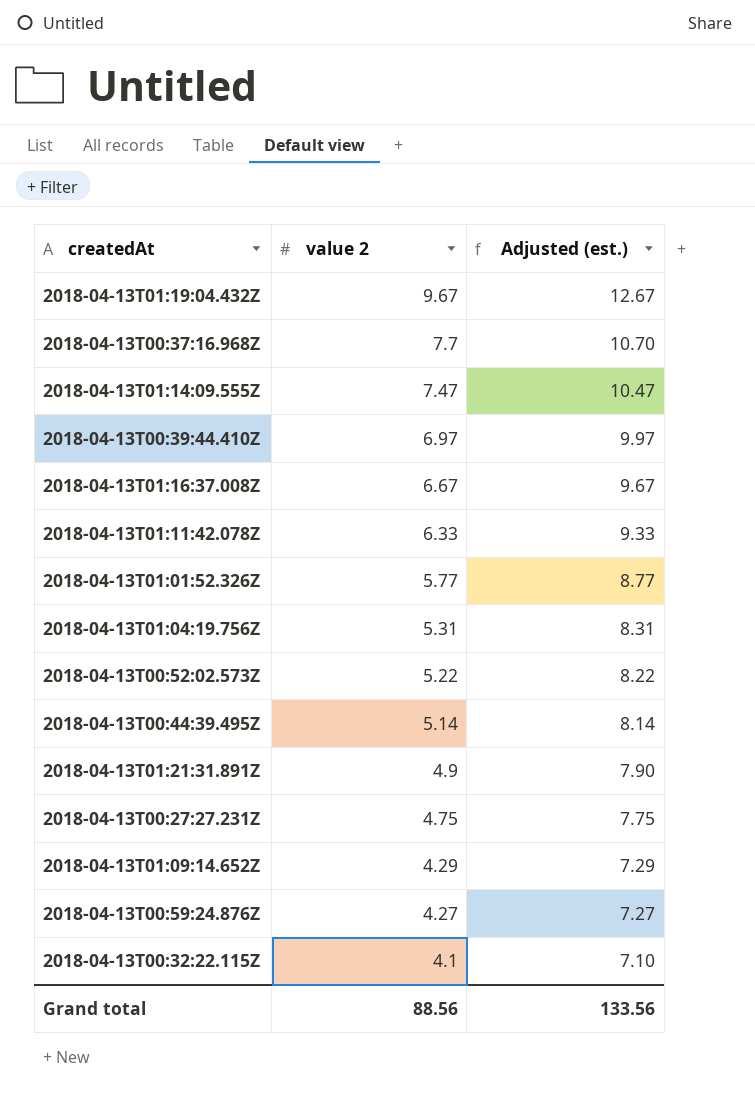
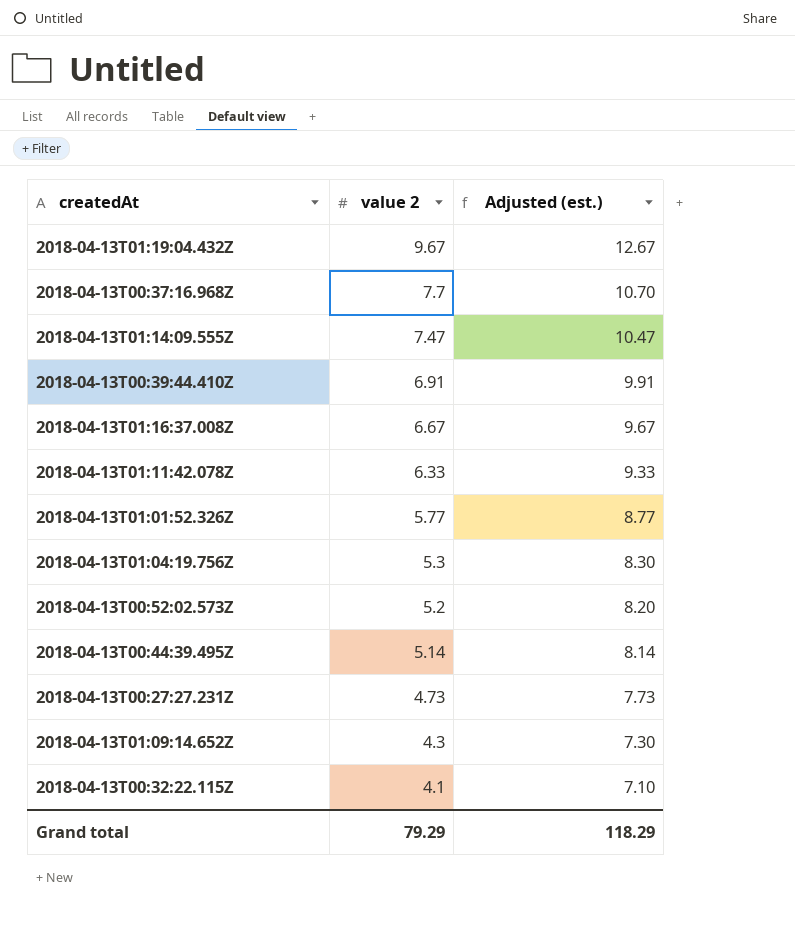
row 2018-04-13T01:21:31.891Z: 4.9 | 7.90 -> none
row 2018-04-13T00:59:24.876Z: 4.27 | 7.27 -> none
2018-04-13T00:39:44.410Z | value 2: 6.97 -> 6.91
2018-04-13T00:39:44.410Z | Adjusted (est.): 9.97 -> 9.91
2018-04-13T01:04:19.756Z | value 2: 5.31 -> 5.3
2018-04-13T01:04:19.756Z | Adjusted (est.): 8.31 -> 8.30
2018-04-13T00:52:02.573Z | value 2: 5.22 -> 5.2
2018-04-13T00:52:02.573Z | Adjusted (est.): 8.22 -> 8.20
2018-04-13T00:27:27.231Z | value 2: 4.75 -> 4.73
2018-04-13T00:27:27.231Z | Adjusted (est.): 7.75 -> 7.73
2018-04-13T01:09:14.652Z | value 2: 4.29 -> 4.3
2018-04-13T01:09:14.652Z | Adjusted (est.): 7.29 -> 7.30
Grand total | value 2: 88.56 -> 79.29
Grand total | Adjusted (est.): 133.56 -> 118.29

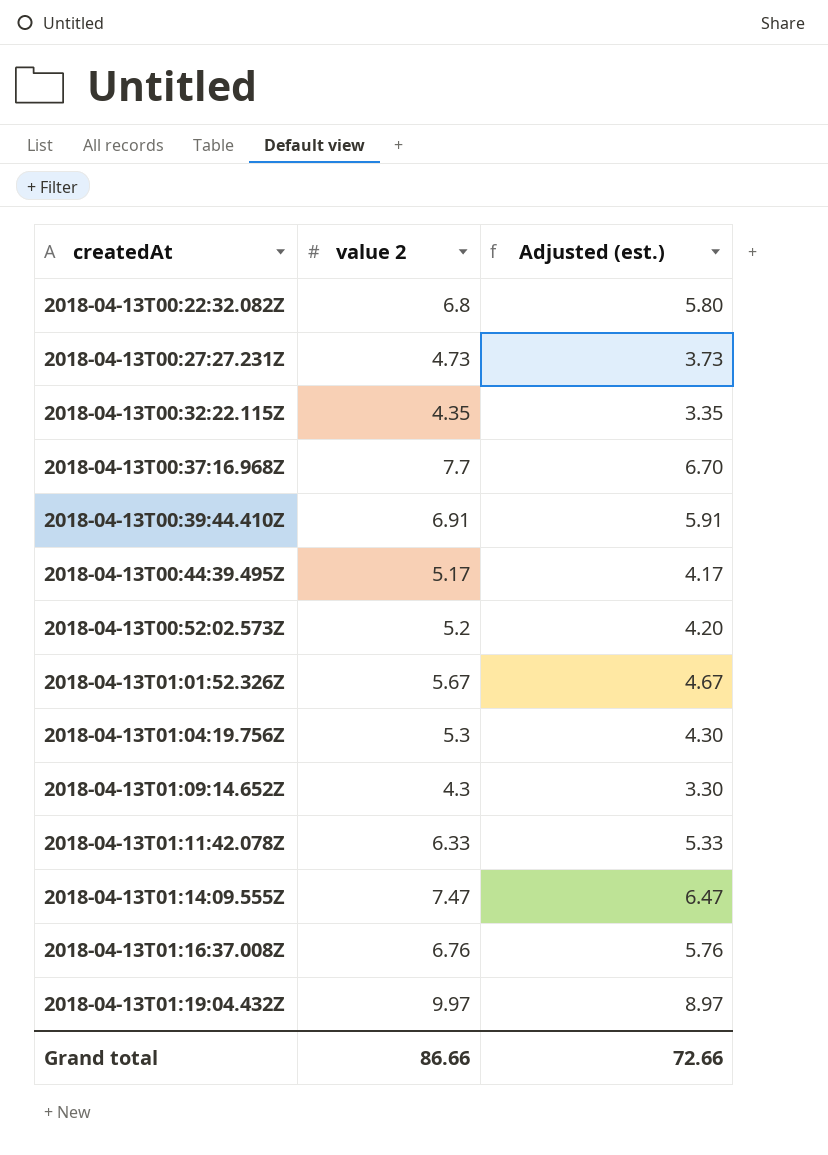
row order: value 2 descending -> createdAt ascending
column Adjusted (est.) | formula: [value 2] + 3 -> [value 2] - 1
row 2018-04-13T00:22:32.082Z: none -> 6.8 | 5.80
2018-04-13T00:32:22.115Z | value 2: 4.1 -> 4.35
2018-04-13T00:44:39.495Z | value 2: 5.14 -> 5.17
2018-04-13T01:01:52.326Z | value 2: 5.77 -> 5.67
2018-04-13T01:16:37.008Z | value 2: 6.67 -> 6.76
2018-04-13T01:19:04.432Z | value 2: 9.67 -> 9.97
Grand total | value 2: 79.29 -> 86.66
Grand total | Adjusted (est.): 118.29 -> 72.66

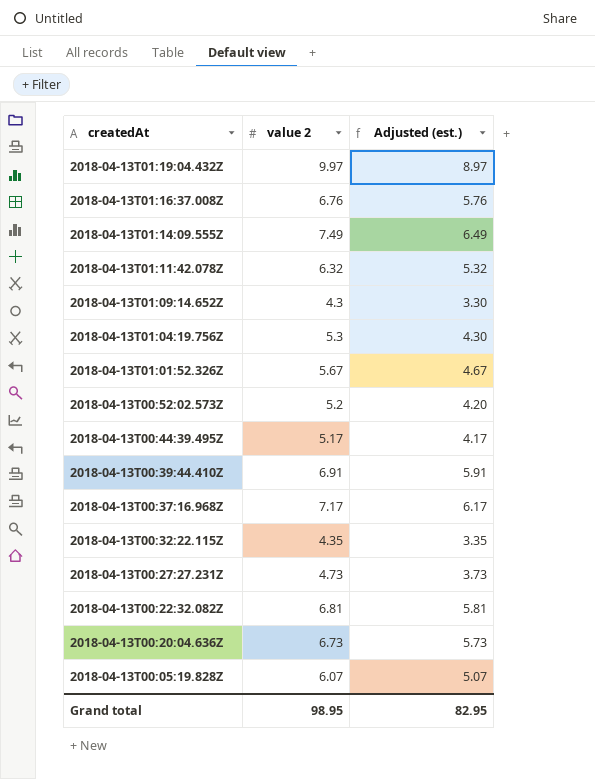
row order: createdAt ascending -> createdAt descending
2018-04-13T01:14:09.555Z | value 2: 7.47 -> 7.49
2018-04-13T01:14:09.555Z | Adjusted (est.): 6.47 -> 6.49
2018-04-13T01:11:42.078Z | value 2: 6.33 -> 6.32
2018-04-13T01:11:42.078Z | Adjusted (est.): 5.33 -> 5.32
2018-04-13T00:37:16.968Z | value 2: 7.7 -> 7.17
2018-04-13T00:37:16.968Z | Adjusted (est.): 6.70 -> 6.17
2018-04-13T00:22:32.082Z | value 2: 6.8 -> 6.81
2018-04-13T00:22:32.082Z | Adjusted (est.): 5.80 -> 5.81
row 2018-04-13T00:20:04.636Z: none -> 6.73 | 5.73
row 2018-04-13T00:05:19.828Z: none -> 6.07 | 5.07
Grand total | value 2: 86.66 -> 98.95
Grand total | Adjusted (est.): 72.66 -> 82.95

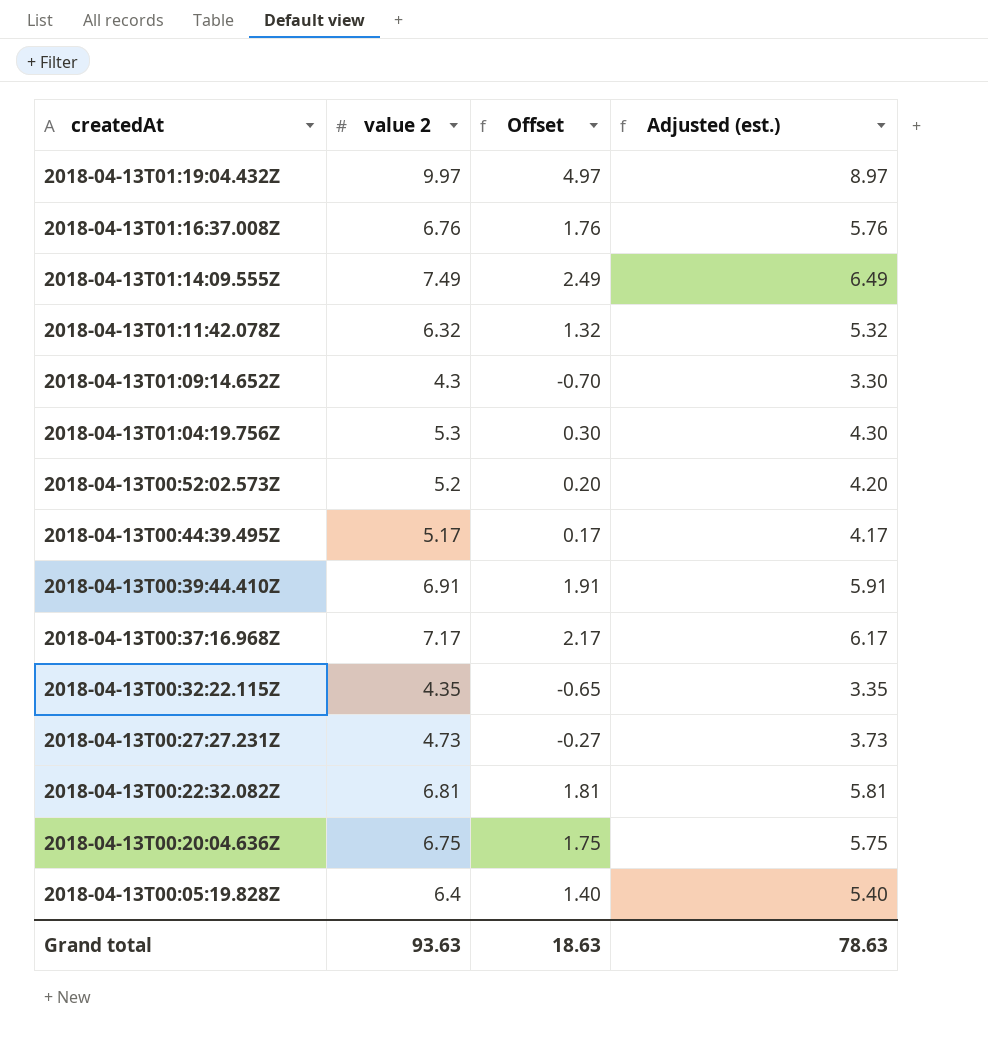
column Offset | formula: none -> [value 2] - 5
row 2018-04-13T01:01:52.326Z: 5.67 | 4.67 -> none
2018-04-13T00:20:04.636Z | value 2: 6.73 -> 6.75
2018-04-13T00:20:04.636Z | Adjusted (est.): 5.73 -> 5.75
2018-04-13T00:05:19.828Z | value 2: 6.07 -> 6.4
2018-04-13T00:05:19.828Z | Adjusted (est.): 5.07 -> 5.40
Grand total | value 2: 98.95 -> 93.63
Grand total | Adjusted (est.): 82.95 -> 78.63

